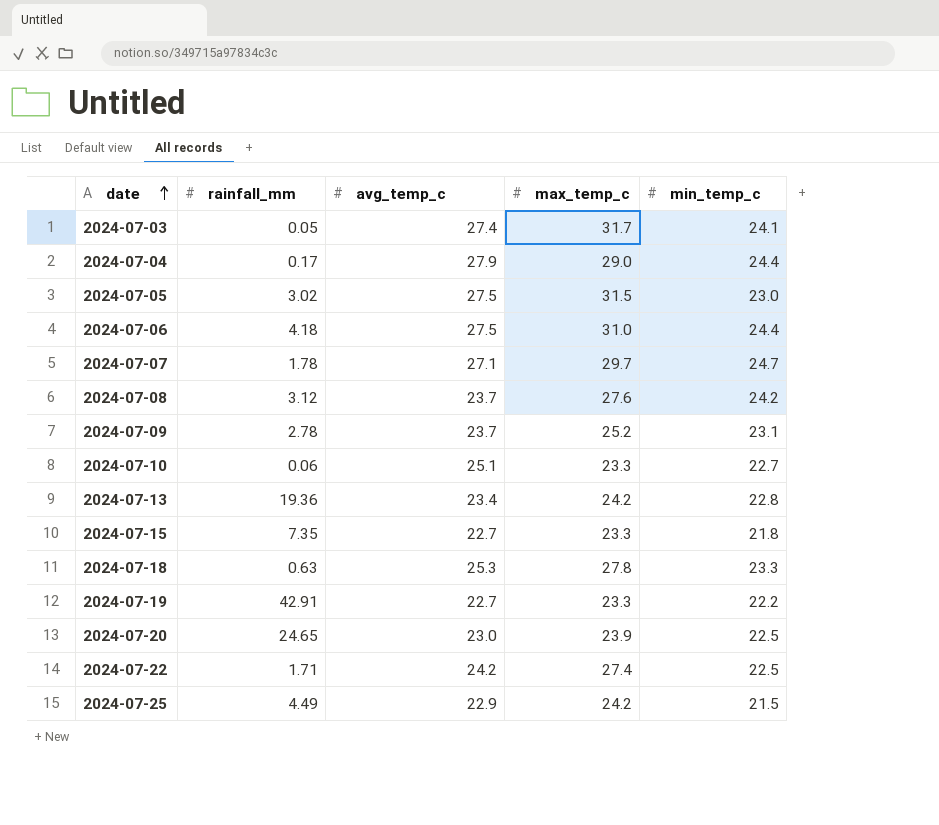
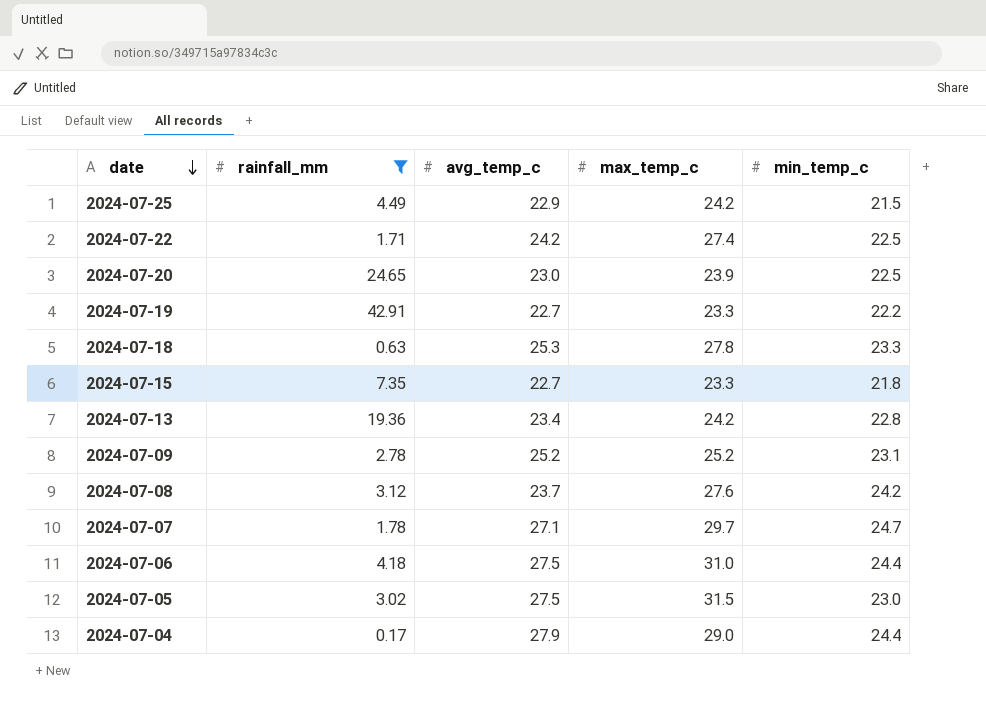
filter: none -> rainfall_mm >= 0.17
row order: date ascending -> date descending
2024-07-09 | avg_temp_c: 23.7 -> 25.2

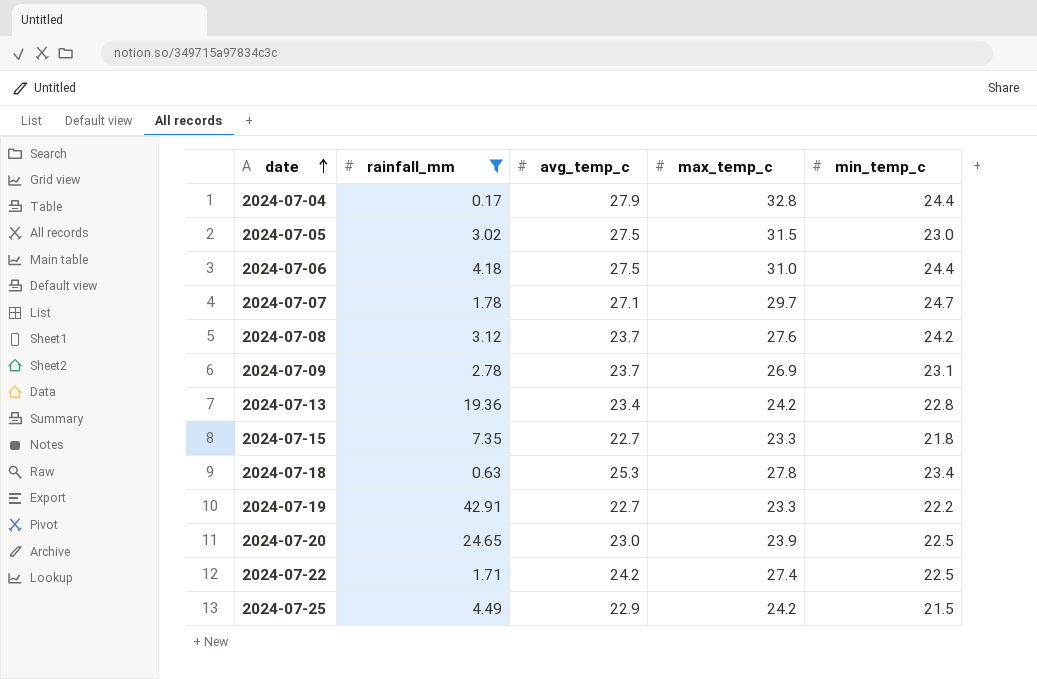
row order: date descending -> date ascending
2024-07-04 | max_temp_c: 29.0 -> 32.8
2024-07-09 | avg_temp_c: 25.2 -> 23.7
2024-07-09 | max_temp_c: 25.2 -> 26.9
2024-07-18 | min_temp_c: 23.3 -> 23.4

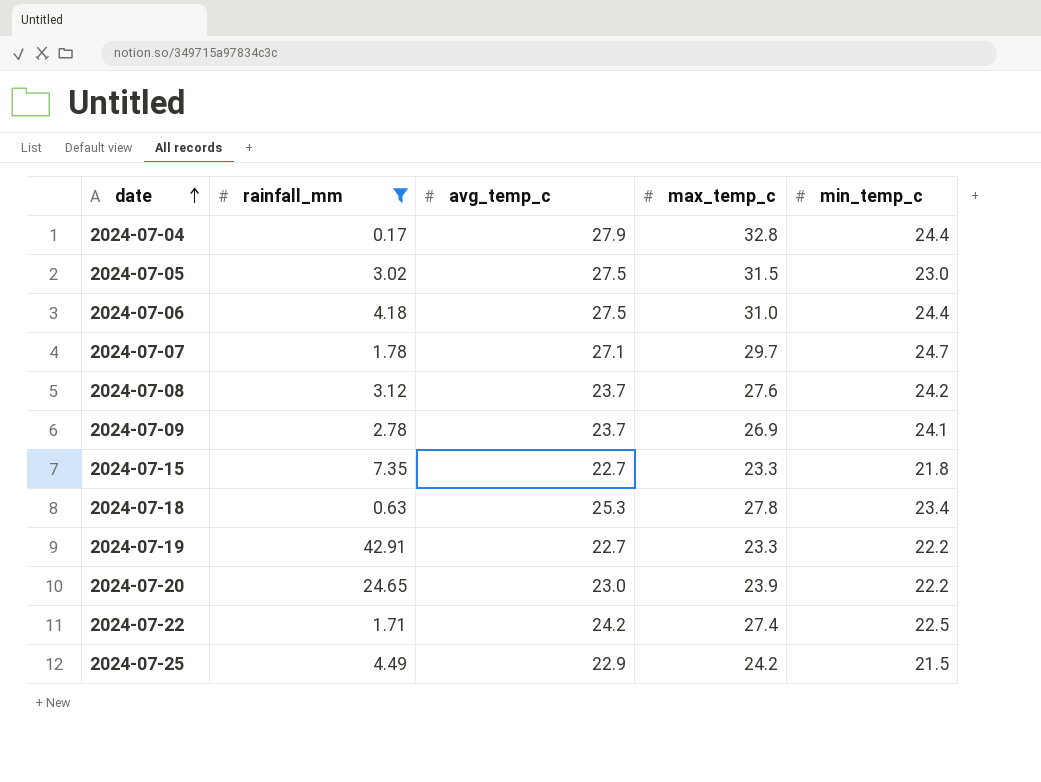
row 2024-07-13: 19.36 | 23.4 | 24.2 | 22.8 -> none
2024-07-09 | min_temp_c: 23.1 -> 24.1
2024-07-20 | min_temp_c: 22.5 -> 22.2

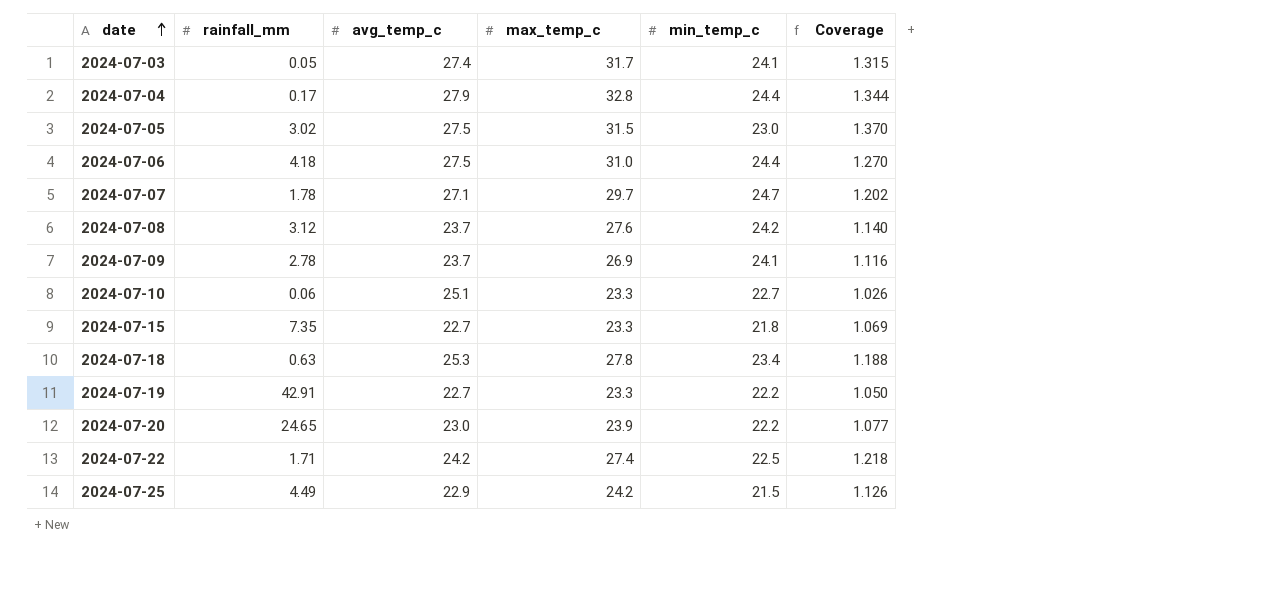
filter: rainfall_mm >= 0.17 -> none
column Coverage | formula: none -> [max_temp_c] / [min_temp_c]

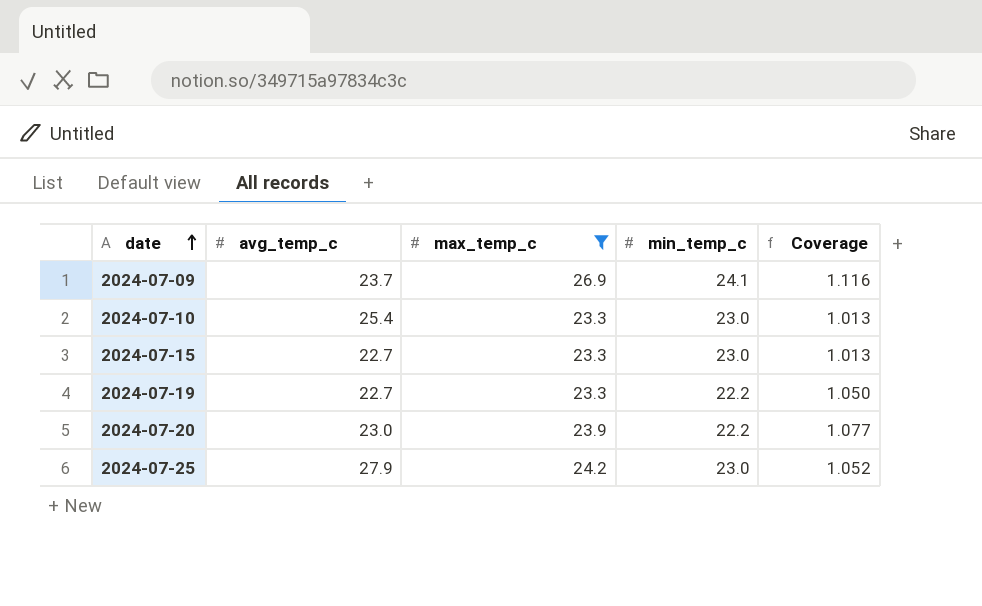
filter: none -> max_temp_c <= 26.9
column rainfall_mm | position: 2 -> none
2024-07-10 | avg_temp_c: 25.1 -> 25.4
2024-07-10 | min_temp_c: 22.7 -> 23.0
2024-07-10 | Coverage: 1.026 -> 1.013
2024-07-15 | min_temp_c: 21.8 -> 23.0
2024-07-15 | Coverage: 1.069 -> 1.013
2024-07-25 | avg_temp_c: 22.9 -> 27.9
2024-07-25 | min_temp_c: 21.5 -> 23.0
2024-07-25 | Coverage: 1.126 -> 1.052

